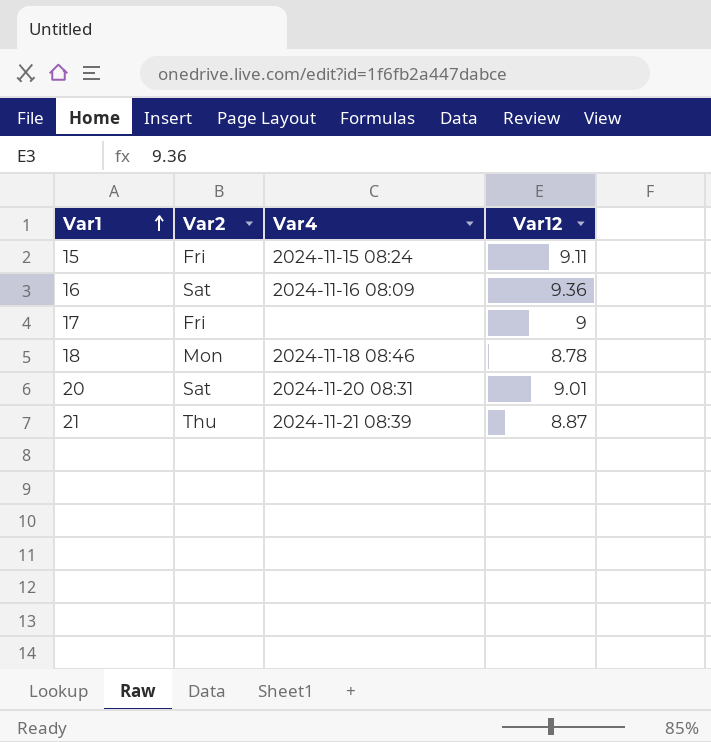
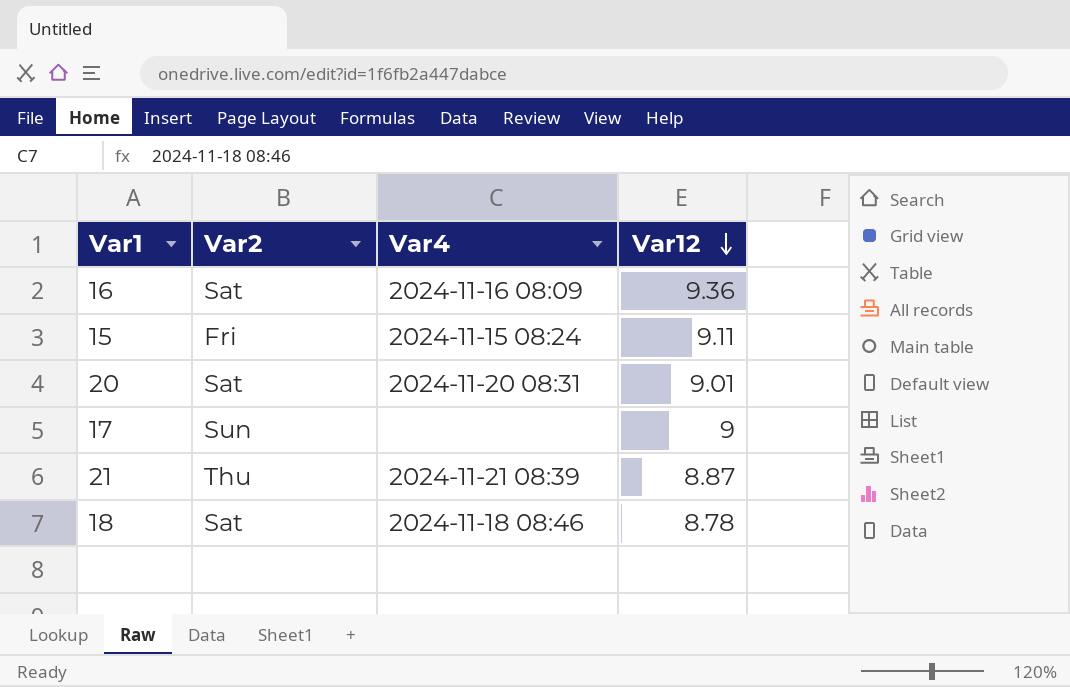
row order: Var1 ascending -> Var12 descending
17 | Var2: Fri -> Sun
18 | Var2: Mon -> Sat

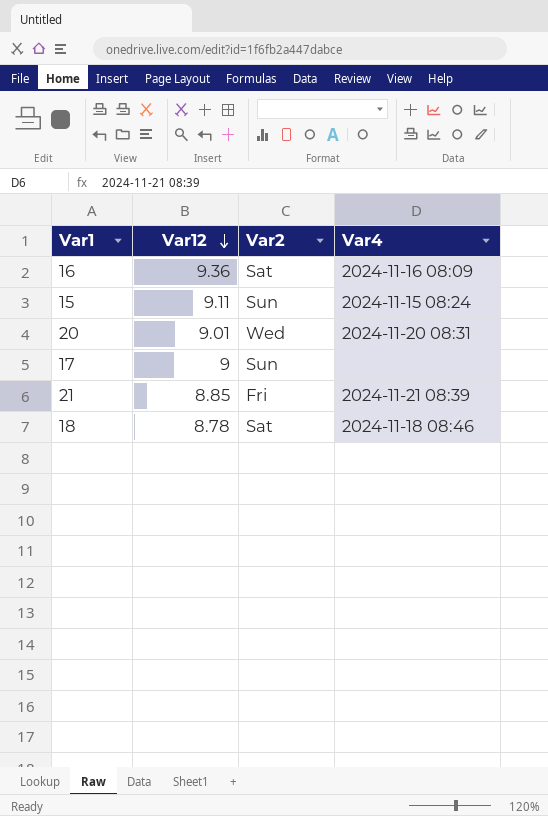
column Var12 | position: 4 -> 2
15 | Var2: Fri -> Sun
20 | Var2: Sat -> Wed
21 | Var12: 8.87 -> 8.85
21 | Var2: Thu -> Fri

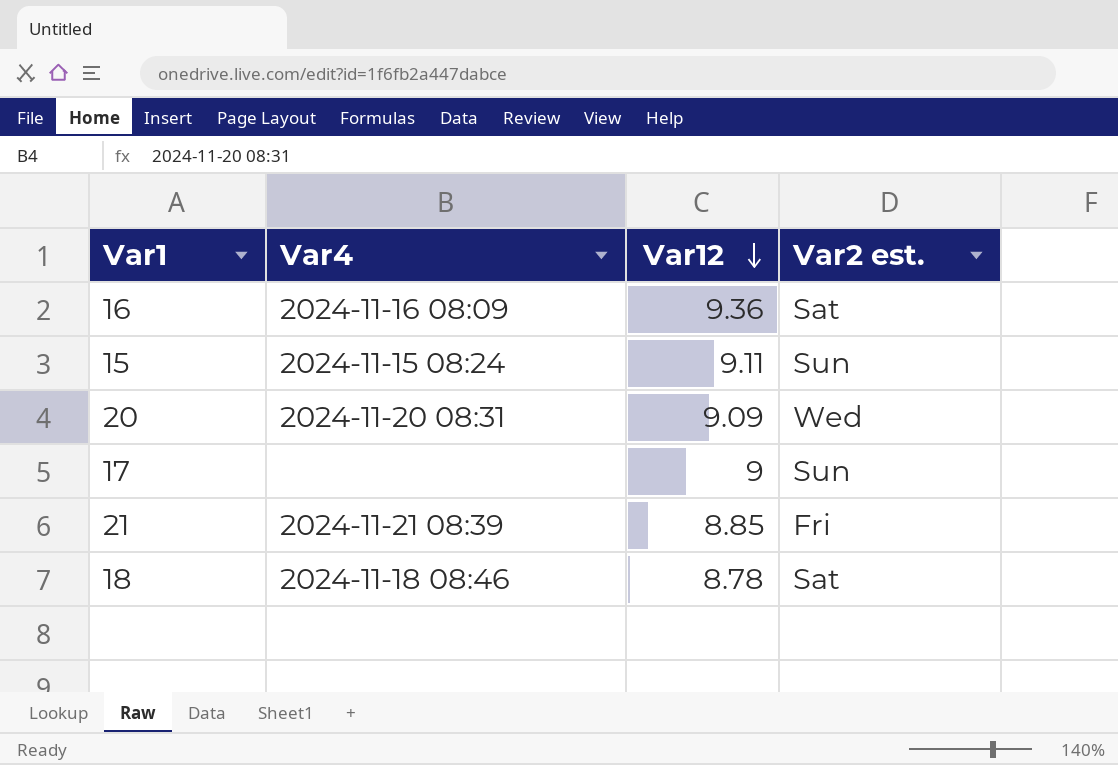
column Var4 | position: 4 -> 2
column name: Var2 -> Var2 est.
20 | Var12: 9.01 -> 9.09

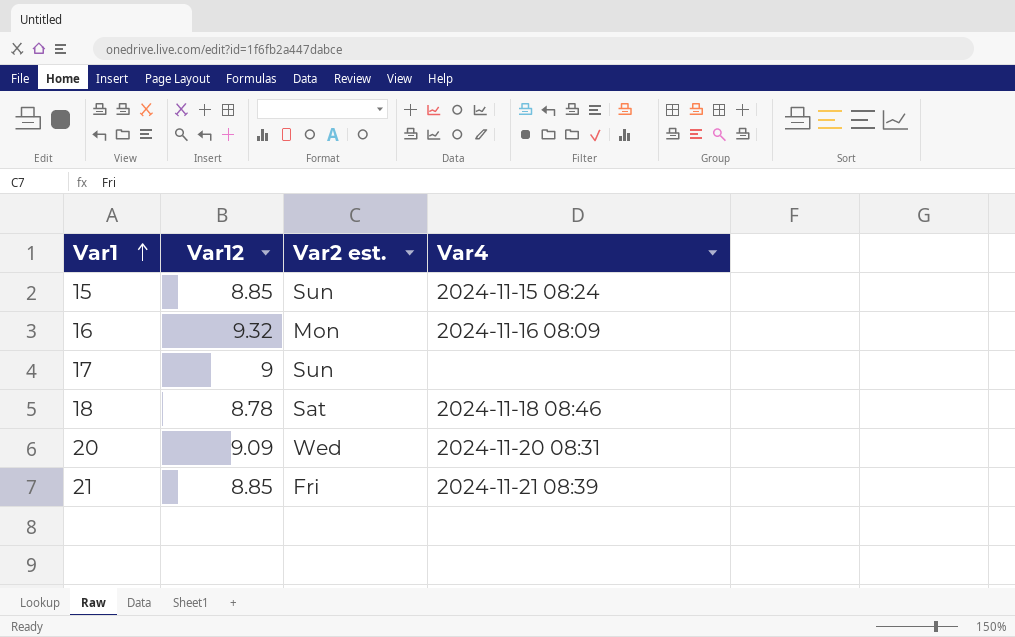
row order: Var12 descending -> Var1 ascending
column Var4 | position: 2 -> 4
15 | Var12: 9.11 -> 8.85
16 | Var12: 9.36 -> 9.32
16 | Var2 est.: Sat -> Mon

